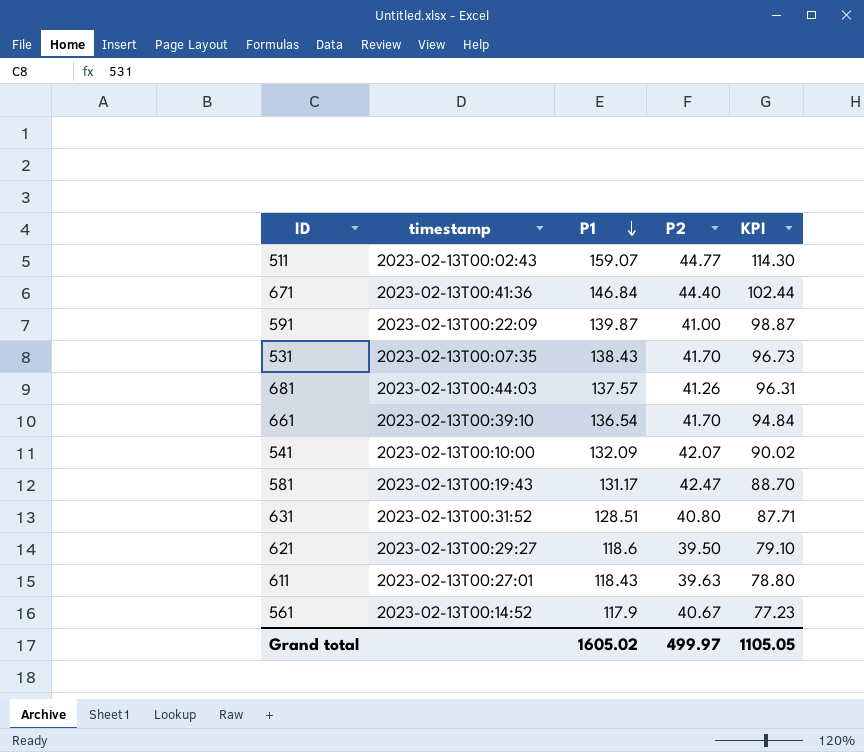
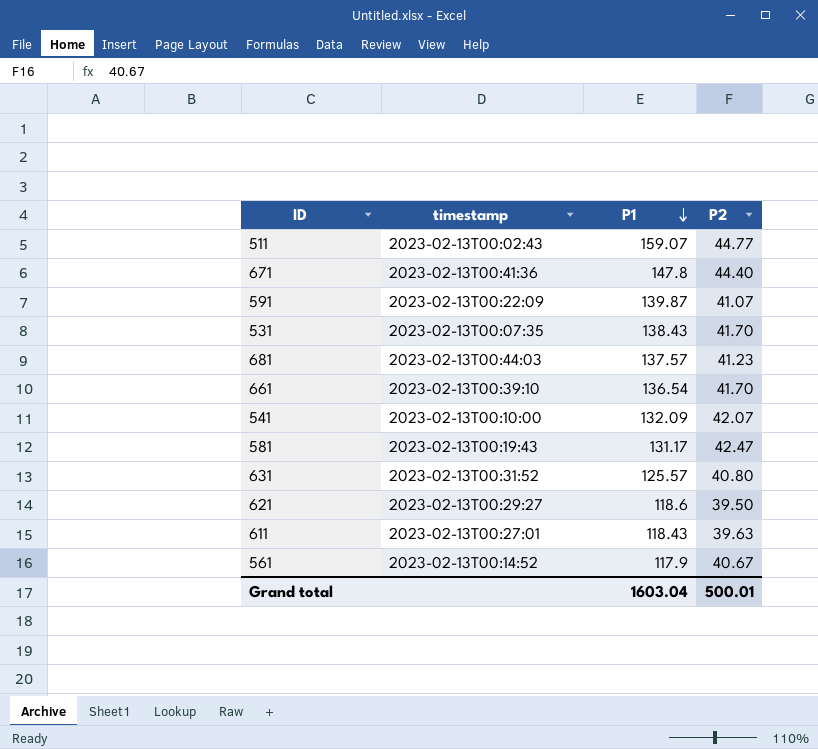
column KPI | formula: [P1] - [P2] -> none
671 | P1: 146.84 -> 147.8
591 | P2: 41.00 -> 41.07
681 | P2: 41.26 -> 41.23
631 | P1: 128.51 -> 125.57
Grand total | P1: 1605.02 -> 1603.04
Grand total | P2: 499.97 -> 500.01

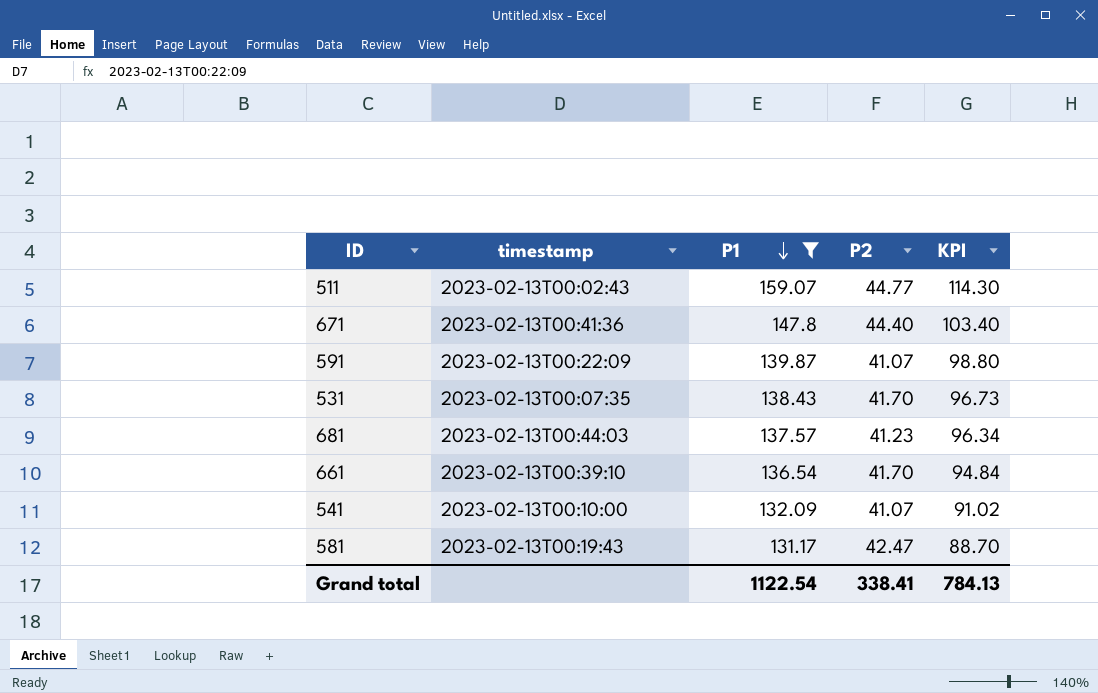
filter: none -> P1 >= 131.17
column KPI | formula: none -> [P1] - [P2]
541 | P2: 42.07 -> 41.07
Grand total | P1: 1603.04 -> 1122.54
Grand total | P2: 500.01 -> 338.41

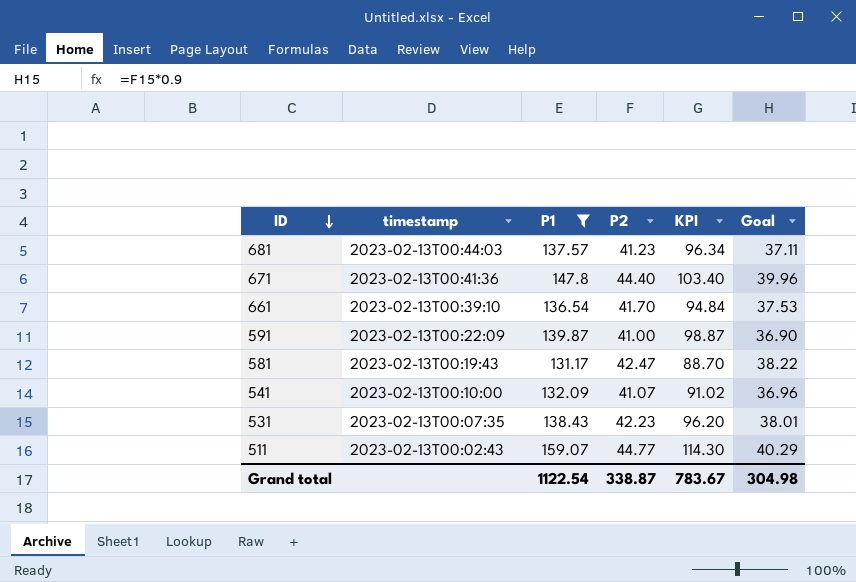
row order: P1 descending -> ID descending
column Goal | formula: none -> [P2] * 0.9
591 | P2: 41.07 -> 41.00
591 | KPI: 98.80 -> 98.87
531 | P2: 41.70 -> 42.23
531 | KPI: 96.73 -> 96.20
Grand total | P2: 338.41 -> 338.87
Grand total | KPI: 784.13 -> 783.67

